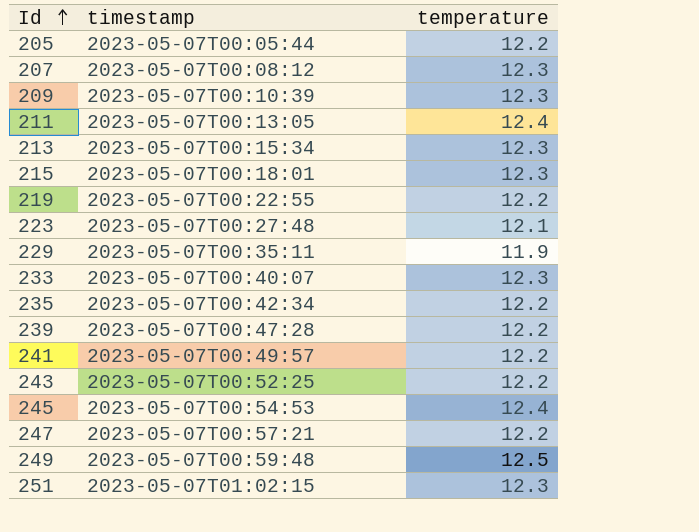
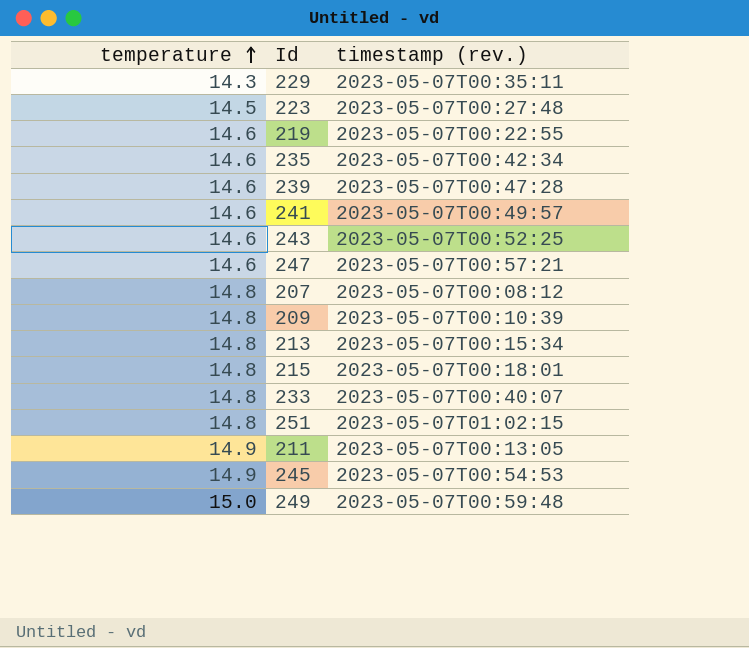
row order: Id ascending -> temperature ascending
column temperature | position: 3 -> 1
column name: timestamp -> timestamp (rev.)
row 205: 2023-05-07T00:05:44 | 12.2 -> none
229 | temperature: 11.9 -> 14.3
223 | temperature: 12.1 -> 14.5
219 | temperature: 12.2 -> 14.6
235 | temperature: 12.2 -> 14.6
239 | temperature: 12.2 -> 14.6
241 | temperature: 12.2 -> 14.6
243 | temperature: 12.2 -> 14.6
247 | temperature: 12.2 -> 14.6
207 | temperature: 12.3 -> 14.8
209 | temperature: 12.3 -> 14.8
213 | temperature: 12.3 -> 14.8
215 | temperature: 12.3 -> 14.8
233 | temperature: 12.3 -> 14.8
251 | temperature: 12.3 -> 14.8
211 | temperature: 12.4 -> 14.9
245 | temperature: 12.4 -> 14.9
249 | temperature: 12.5 -> 15.0

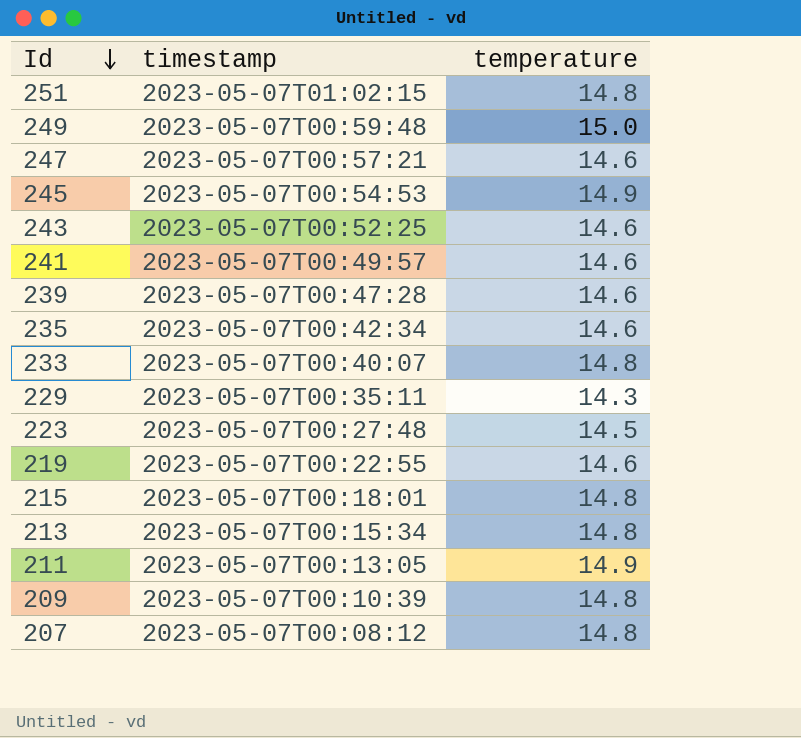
row order: temperature ascending -> Id descending
column name: timestamp (rev.) -> timestamp
column temperature | position: 1 -> 3

